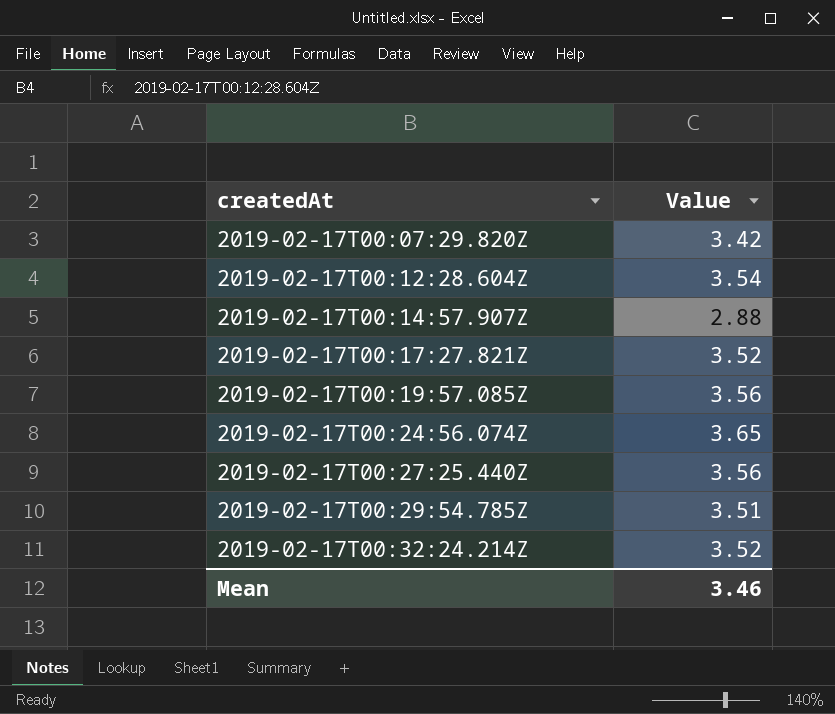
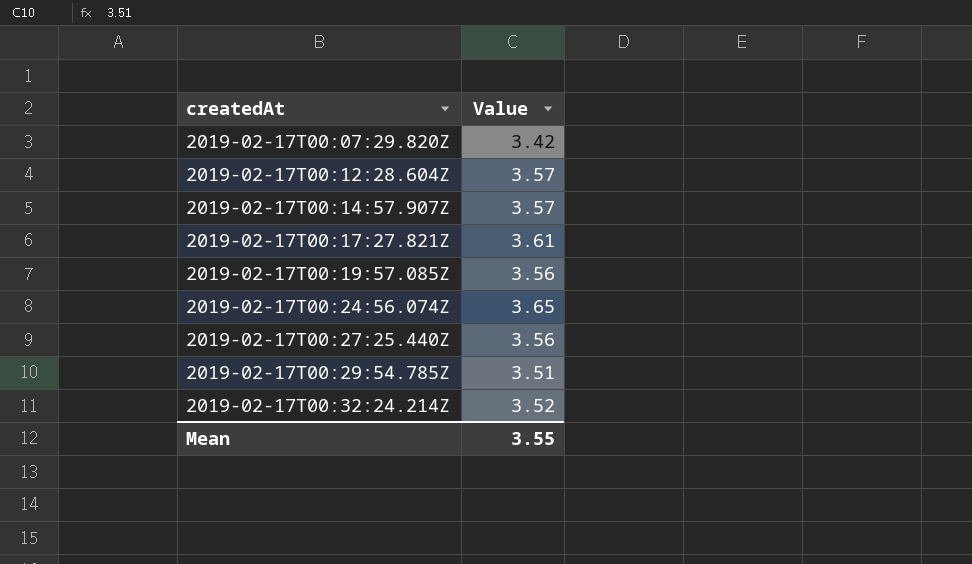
2019-02-17T00:12:28.604Z | Value: 3.54 -> 3.57
2019-02-17T00:14:57.907Z | Value: 2.88 -> 3.57
2019-02-17T00:17:27.821Z | Value: 3.52 -> 3.61
Mean | Value: 3.46 -> 3.55

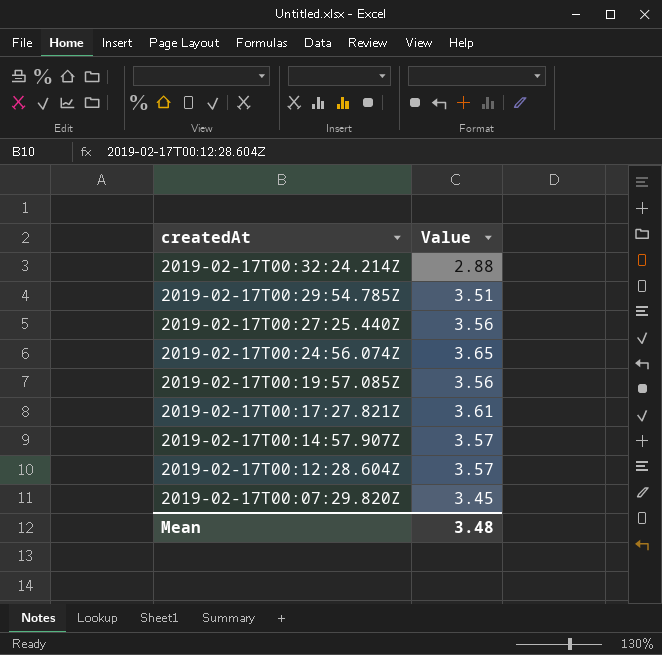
row order: createdAt ascending -> createdAt descending
2019-02-17T00:32:24.214Z | Value: 3.52 -> 2.88
2019-02-17T00:07:29.820Z | Value: 3.42 -> 3.45
Mean | Value: 3.55 -> 3.48

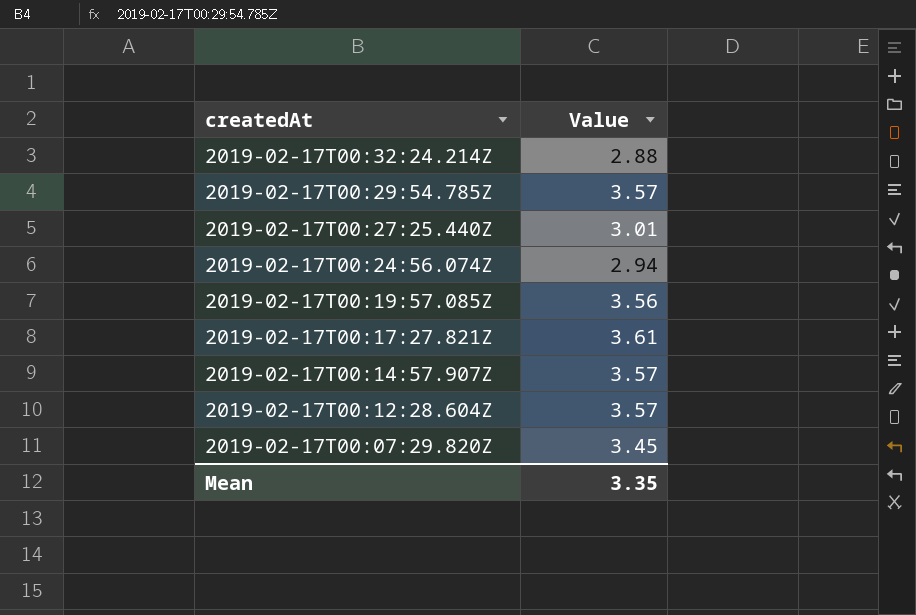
2019-02-17T00:29:54.785Z | Value: 3.51 -> 3.57
2019-02-17T00:27:25.440Z | Value: 3.56 -> 3.01
2019-02-17T00:24:56.074Z | Value: 3.65 -> 2.94
Mean | Value: 3.48 -> 3.35

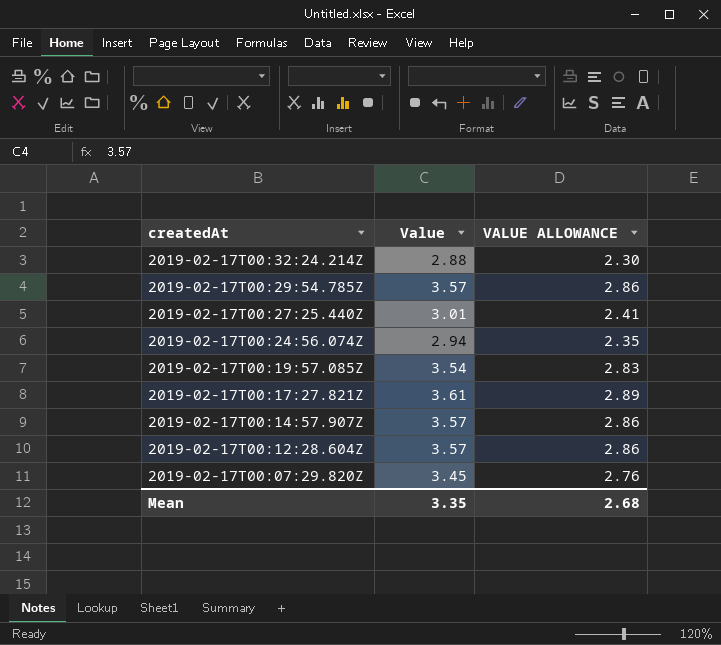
column VALUE ALLOWANCE | formula: none -> [Value] * 0.8
2019-02-17T00:19:57.085Z | Value: 3.56 -> 3.54

